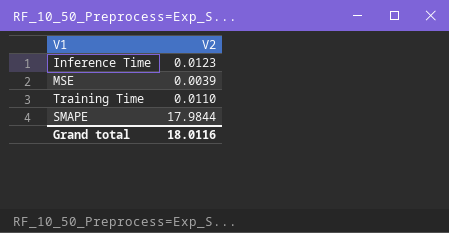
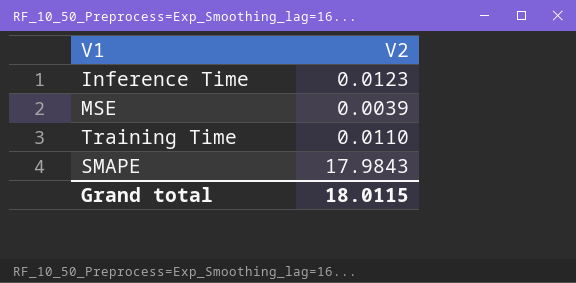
SMAPE | V2: 17.9844 -> 17.9843
Grand total | V2: 18.0116 -> 18.0115

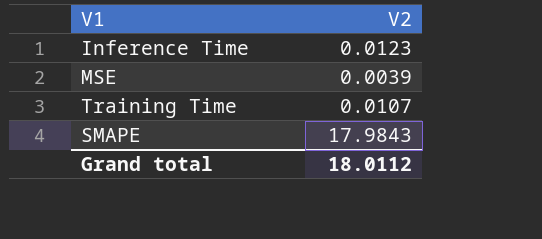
Training Time | V2: 0.0110 -> 0.0107
Grand total | V2: 18.0115 -> 18.0112

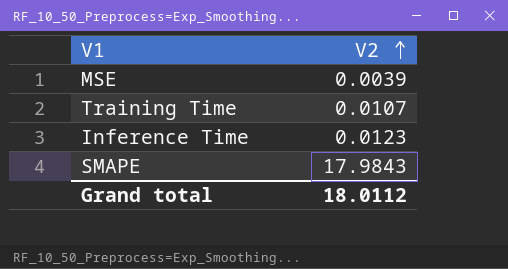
row order: none -> V2 ascending

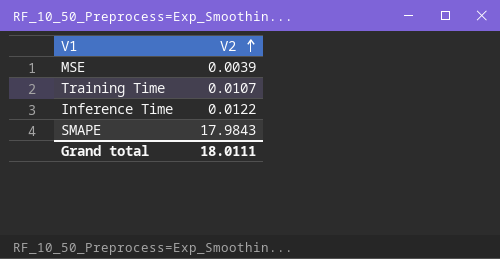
Inference Time | V2: 0.0123 -> 0.0122
Grand total | V2: 18.0112 -> 18.0111

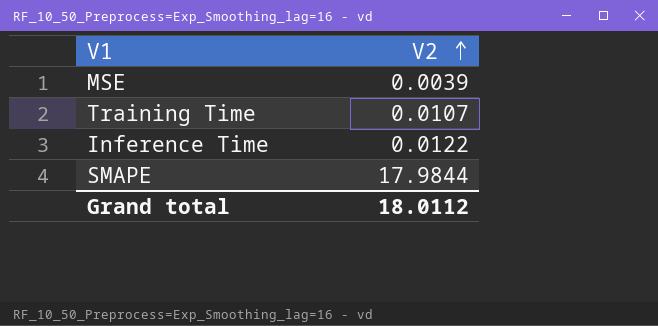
SMAPE | V2: 17.9843 -> 17.9844
Grand total | V2: 18.0111 -> 18.0112

